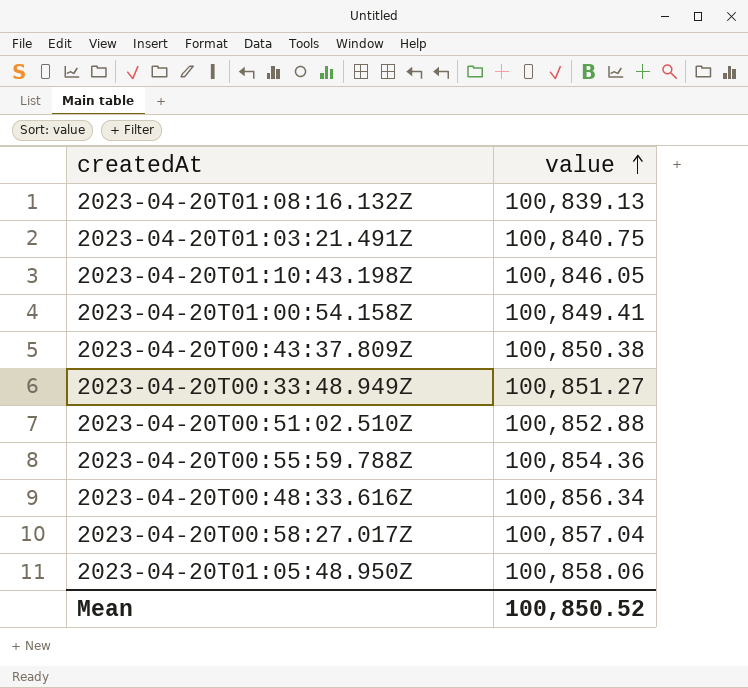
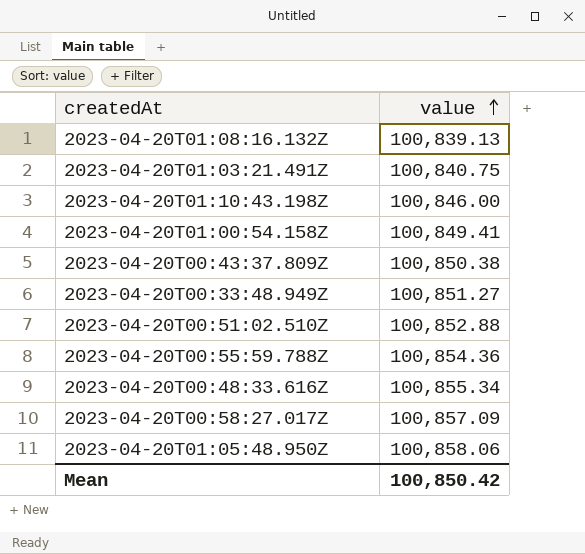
2023-04-20T01:10:43.198Z | value: 100,846.05 -> 100,846.00
2023-04-20T00:48:33.616Z | value: 100,856.34 -> 100,855.34
2023-04-20T00:58:27.017Z | value: 100,857.04 -> 100,857.09
Mean | value: 100,850.52 -> 100,850.42

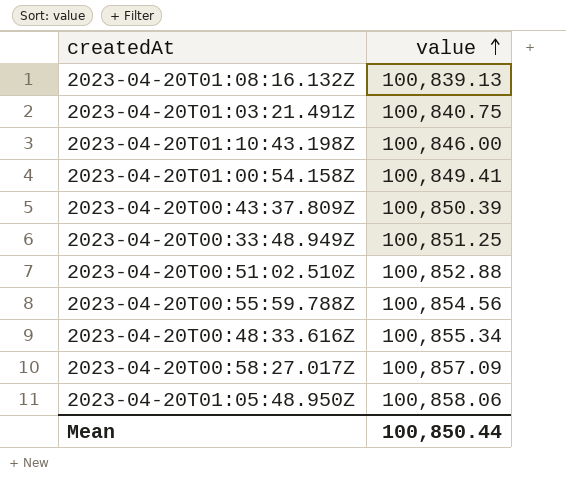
2023-04-20T00:43:37.809Z | value: 100,850.38 -> 100,850.39
2023-04-20T00:33:48.949Z | value: 100,851.27 -> 100,851.25
2023-04-20T00:55:59.788Z | value: 100,854.36 -> 100,854.56
Mean | value: 100,850.42 -> 100,850.44

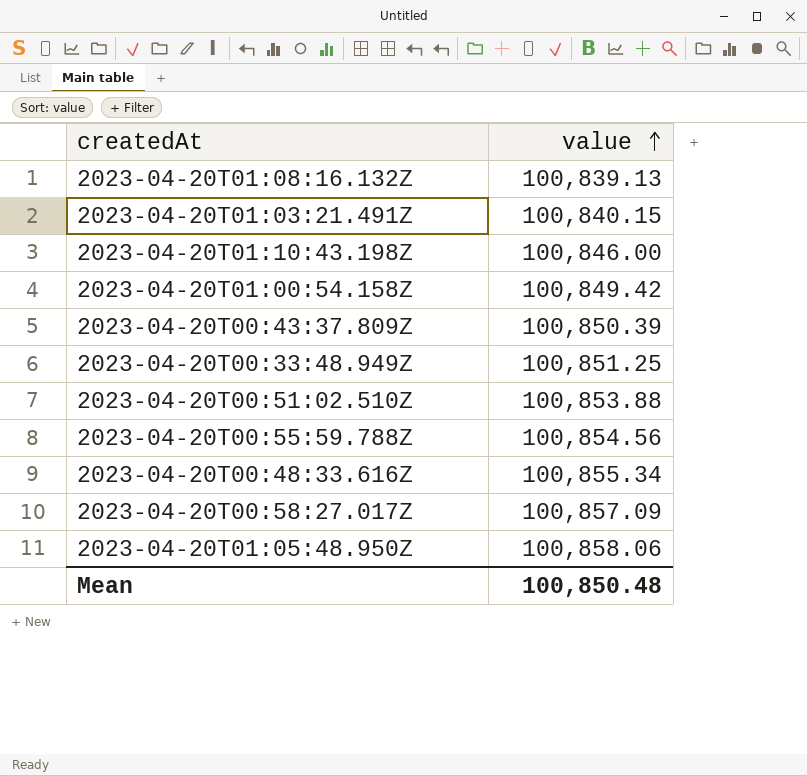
2023-04-20T01:03:21.491Z | value: 100,840.75 -> 100,840.15
2023-04-20T01:00:54.158Z | value: 100,849.41 -> 100,849.42
2023-04-20T00:51:02.510Z | value: 100,852.88 -> 100,853.88
Mean | value: 100,850.44 -> 100,850.48

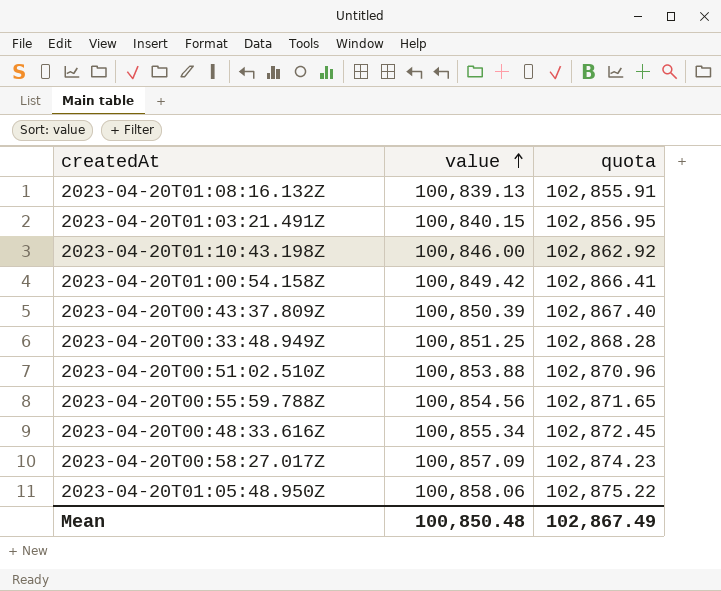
column quota | formula: none -> [value] * 1.02

